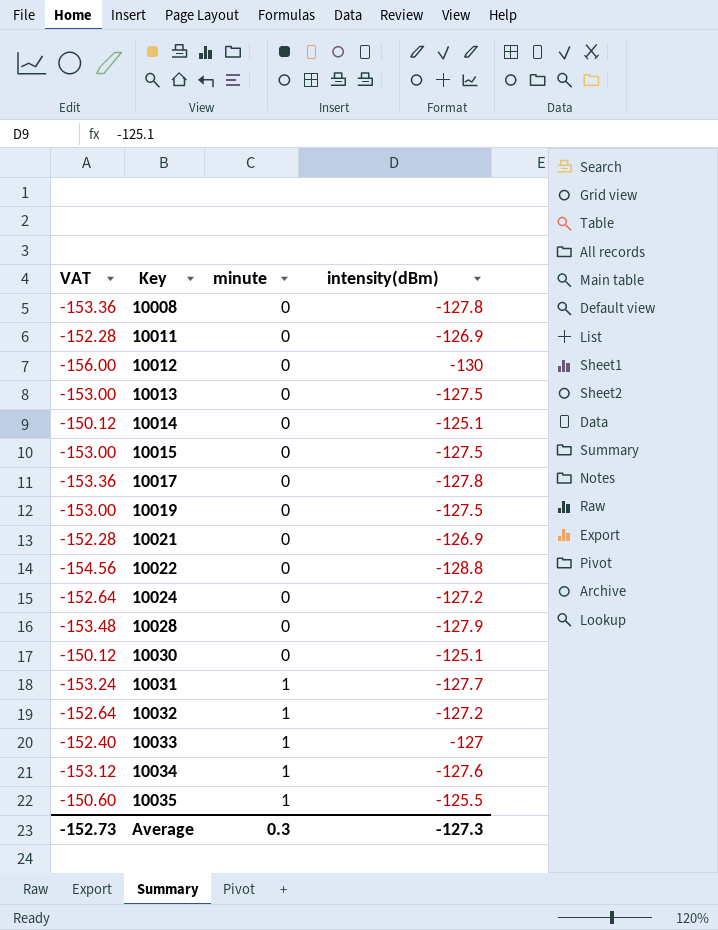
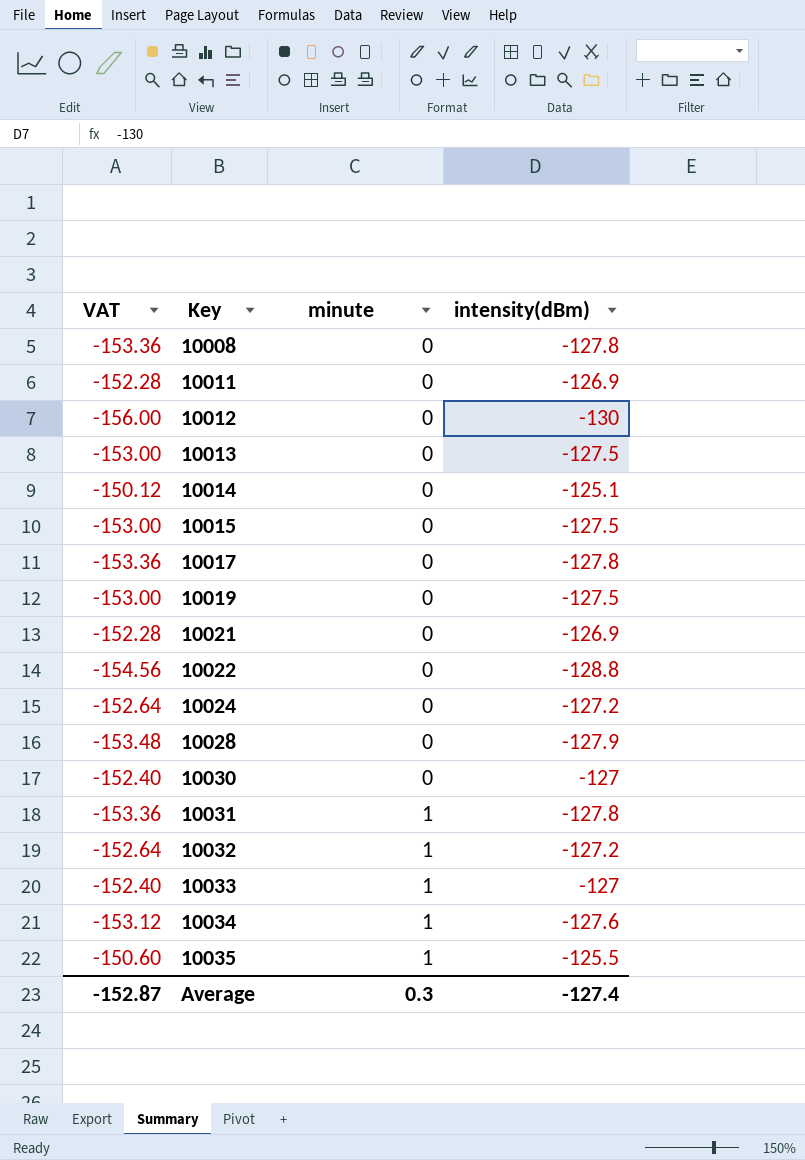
10030 | VAT: -150.12 -> -152.40
10030 | intensity(dBm): -125.1 -> -127
10031 | VAT: -153.24 -> -153.36
10031 | intensity(dBm): -127.7 -> -127.8
Average | VAT: -152.73 -> -152.87
Average | intensity(dBm): -127.3 -> -127.4

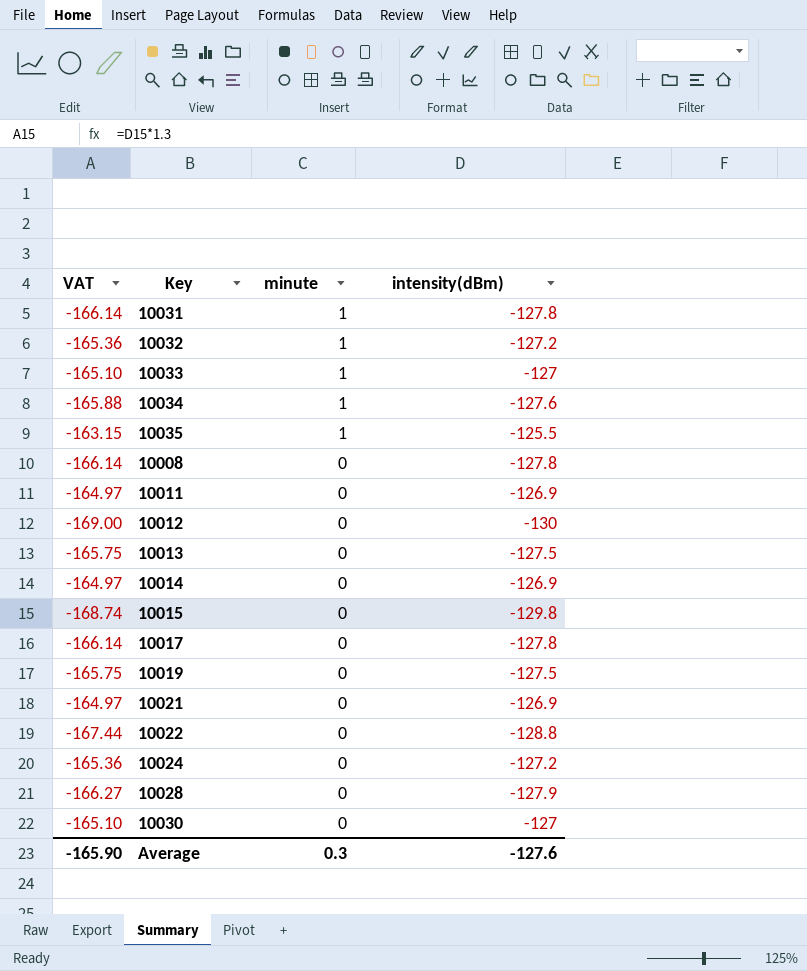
row order: Key ascending -> minute descending
column VAT | formula: [intensity(dBm)] * 1.2 -> [intensity(dBm)] * 1.3
10014 | intensity(dBm): -125.1 -> -126.9
10015 | intensity(dBm): -127.5 -> -129.8
Average | VAT: -152.87 -> -165.90
Average | intensity(dBm): -127.4 -> -127.6

